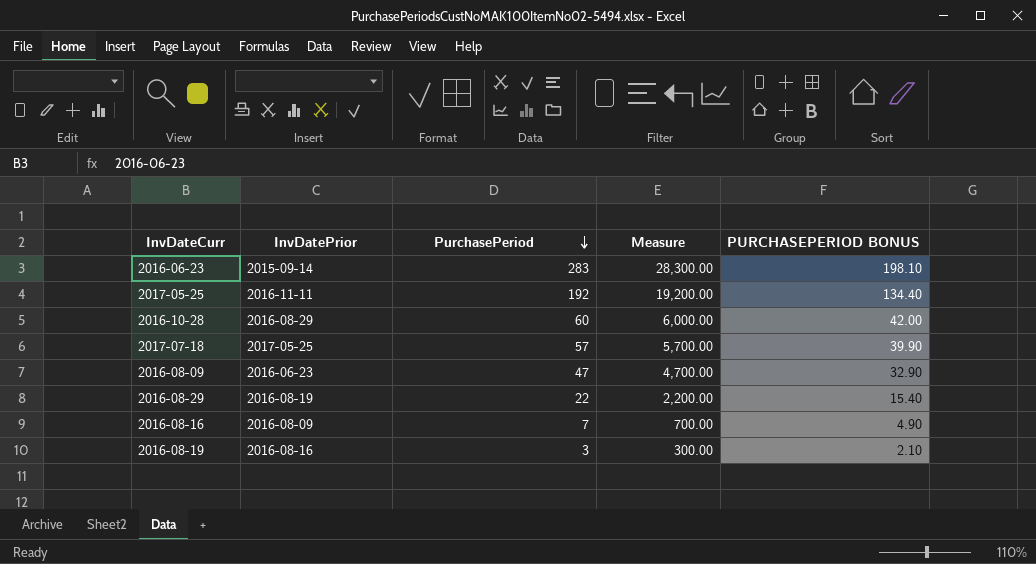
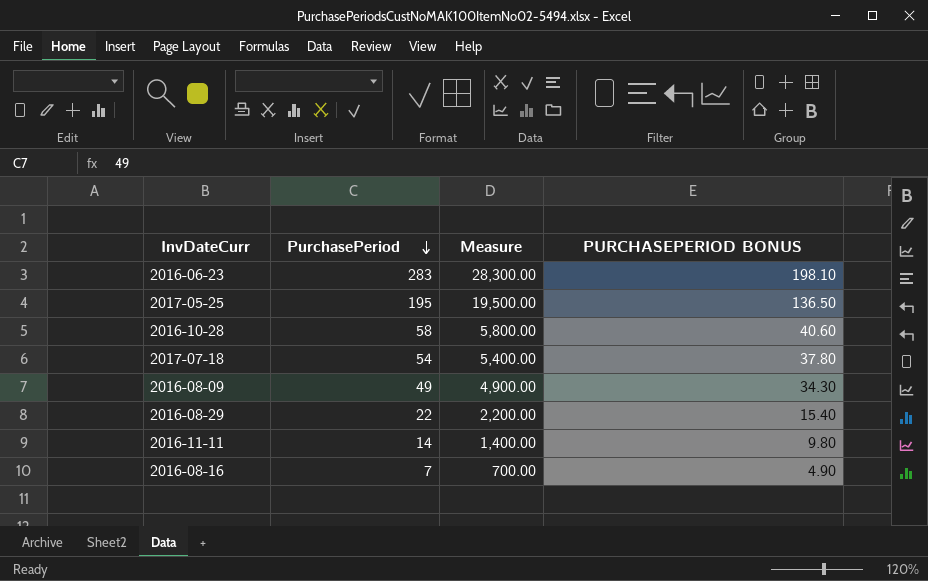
column InvDatePrior | position: 2 -> none
row 2016-08-19: 2016-08-16 | 3 | 300.00 | 2.10 -> none
2017-05-25 | PurchasePeriod: 192 -> 195
2017-05-25 | Measure: 19,200.00 -> 19,500.00
2017-05-25 | PURCHASEPERIOD BONUS: 134.40 -> 136.50
2016-10-28 | PurchasePeriod: 60 -> 58
2016-10-28 | Measure: 6,000.00 -> 5,800.00
2016-10-28 | PURCHASEPERIOD BONUS: 42.00 -> 40.60
2017-07-18 | PurchasePeriod: 57 -> 54
2017-07-18 | Measure: 5,700.00 -> 5,400.00
2017-07-18 | PURCHASEPERIOD BONUS: 39.90 -> 37.80
2016-08-09 | PurchasePeriod: 47 -> 49
2016-08-09 | Measure: 4,700.00 -> 4,900.00
2016-08-09 | PURCHASEPERIOD BONUS: 32.90 -> 34.30
row 2016-11-11: none -> 14 | 1,400.00 | 9.80

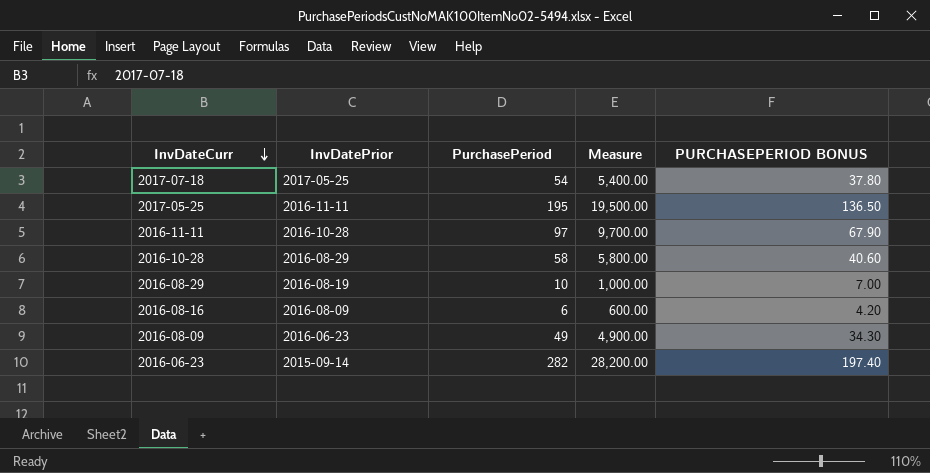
row order: PurchasePeriod descending -> InvDateCurr descending
column InvDatePrior | position: none -> 2
2016-11-11 | PurchasePeriod: 14 -> 97
2016-11-11 | Measure: 1,400.00 -> 9,700.00
2016-11-11 | PURCHASEPERIOD BONUS: 9.80 -> 67.90
2016-08-29 | PurchasePeriod: 22 -> 10
2016-08-29 | Measure: 2,200.00 -> 1,000.00
2016-08-29 | PURCHASEPERIOD BONUS: 15.40 -> 7.00
2016-08-16 | PurchasePeriod: 7 -> 6
2016-08-16 | Measure: 700.00 -> 600.00
2016-08-16 | PURCHASEPERIOD BONUS: 4.90 -> 4.20
2016-06-23 | PurchasePeriod: 283 -> 282
2016-06-23 | Measure: 28,300.00 -> 28,200.00
2016-06-23 | PURCHASEPERIOD BONUS: 198.10 -> 197.40

